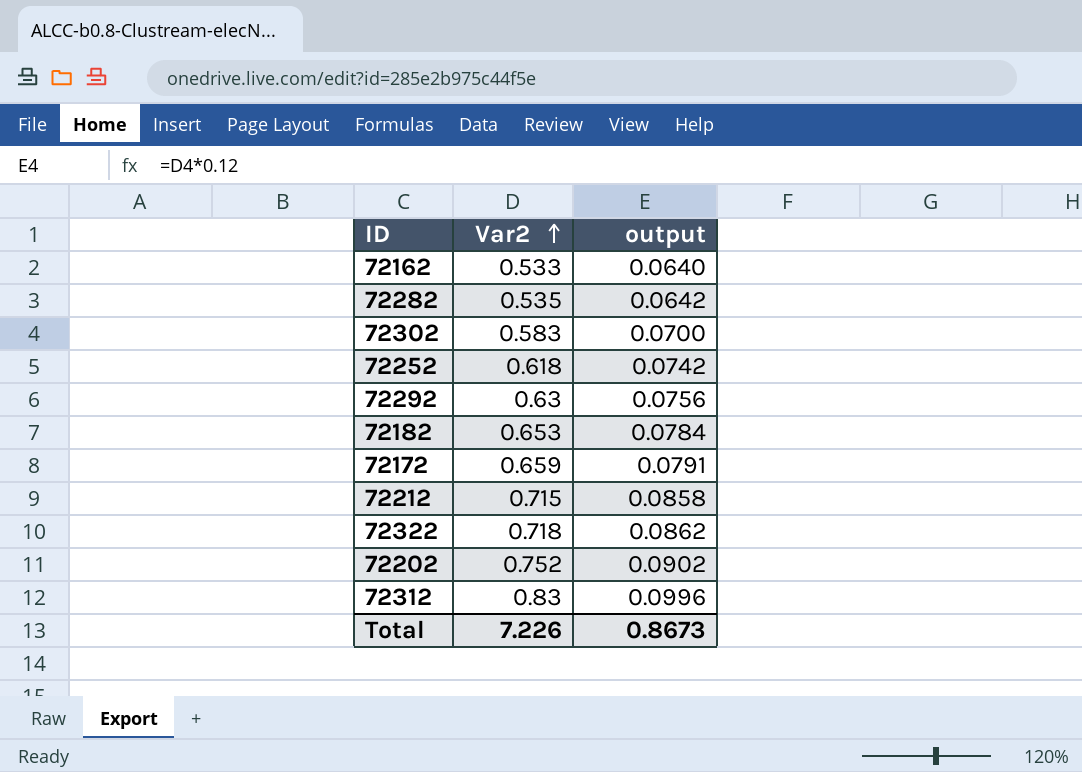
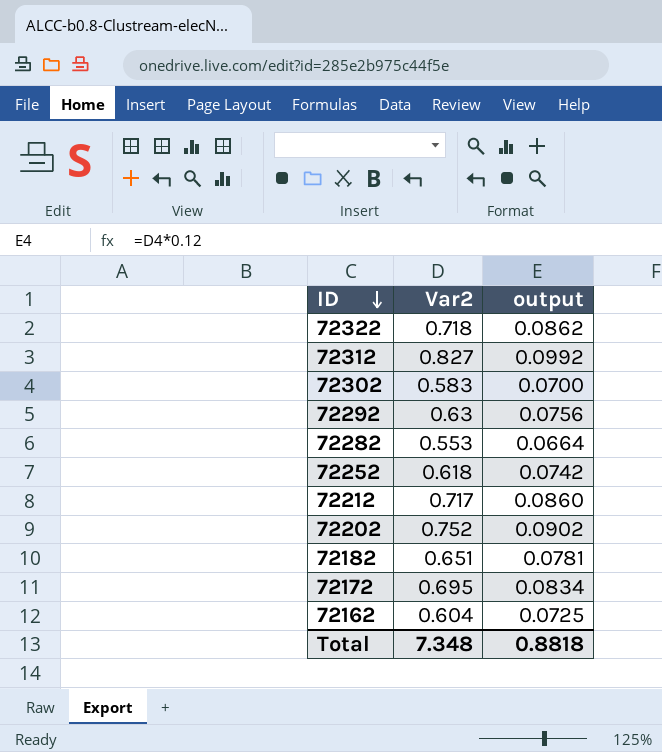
row order: Var2 ascending -> ID descending
72312 | Var2: 0.83 -> 0.827
72312 | output: 0.0996 -> 0.0992
72282 | Var2: 0.535 -> 0.553
72282 | output: 0.0642 -> 0.0664
72212 | Var2: 0.715 -> 0.717
72212 | output: 0.0858 -> 0.0860
72182 | Var2: 0.653 -> 0.651
72182 | output: 0.0784 -> 0.0781
72172 | Var2: 0.659 -> 0.695
72172 | output: 0.0791 -> 0.0834
72162 | Var2: 0.533 -> 0.604
72162 | output: 0.0640 -> 0.0725
Total | Var2: 7.226 -> 7.348
Total | output: 0.8673 -> 0.8818

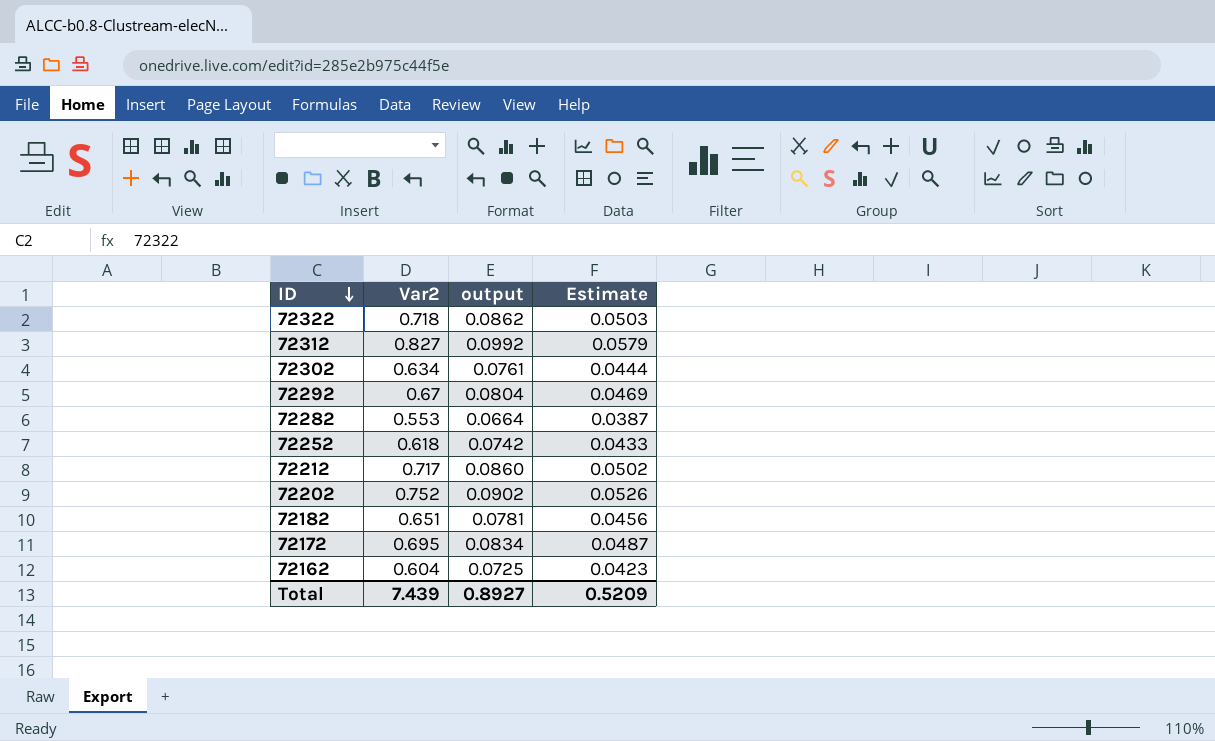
column Estimate | formula: none -> [Var2] * 0.07
72302 | Var2: 0.583 -> 0.634
72302 | output: 0.0700 -> 0.0761
72292 | Var2: 0.63 -> 0.67
72292 | output: 0.0756 -> 0.0804
Total | Var2: 7.348 -> 7.439
Total | output: 0.8818 -> 0.8927

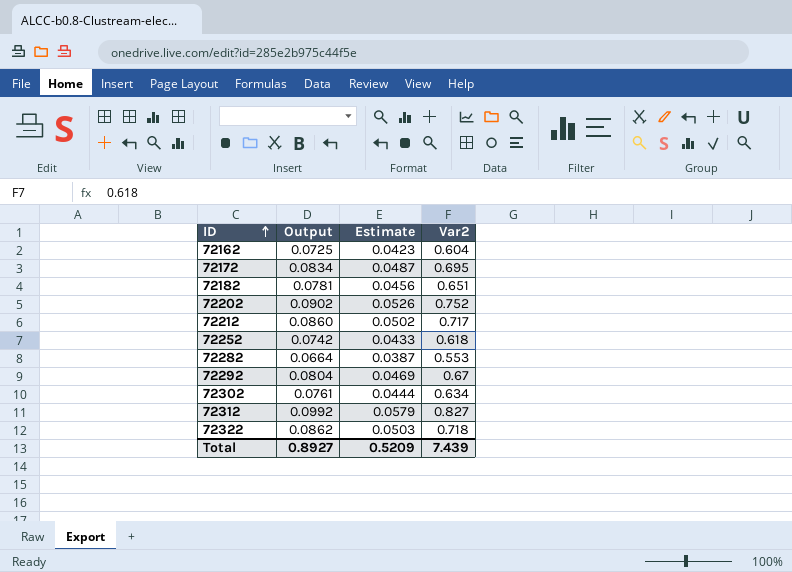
row order: ID descending -> ID ascending
column name: output -> Output
column Var2 | position: 2 -> 4

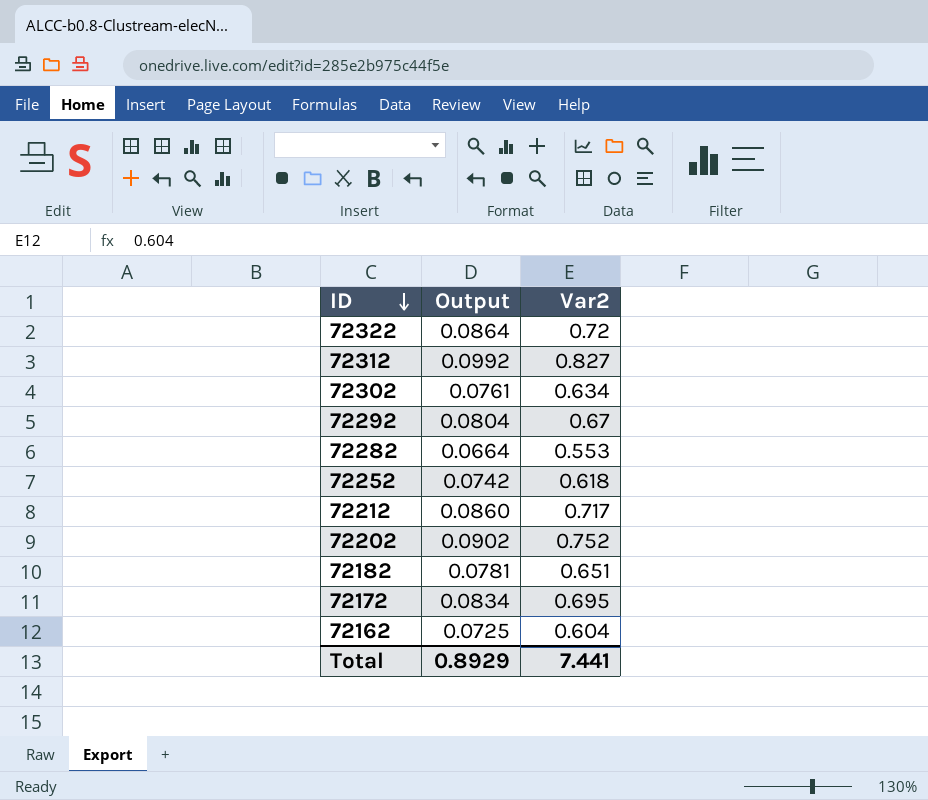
row order: ID ascending -> ID descending
column Estimate | formula: [Var2] * 0.07 -> none
72322 | Output: 0.0862 -> 0.0864
72322 | Var2: 0.718 -> 0.72
Total | Output: 0.8927 -> 0.8929
Total | Var2: 7.439 -> 7.441

